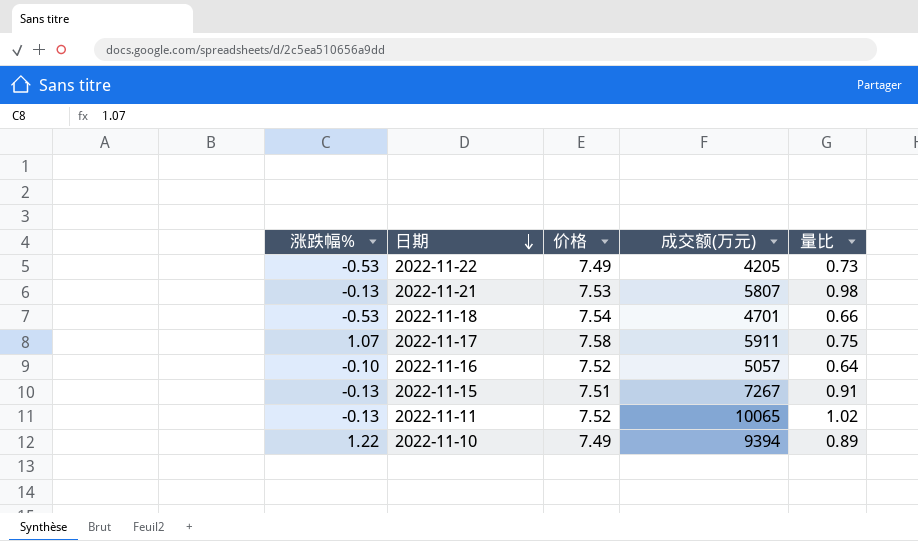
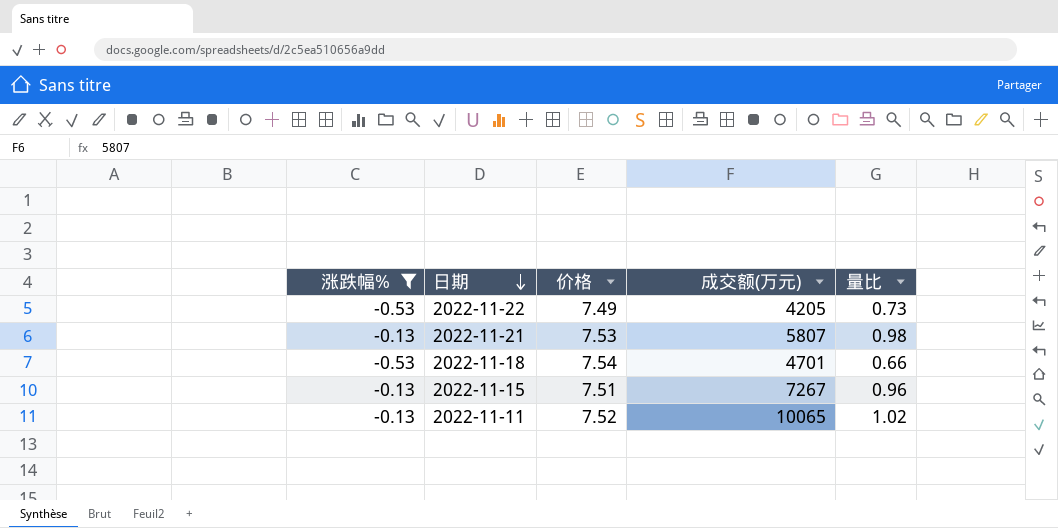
filter: none -> 涨跌幅% <= -0.13
2022-11-15 | 量比: 0.91 -> 0.96

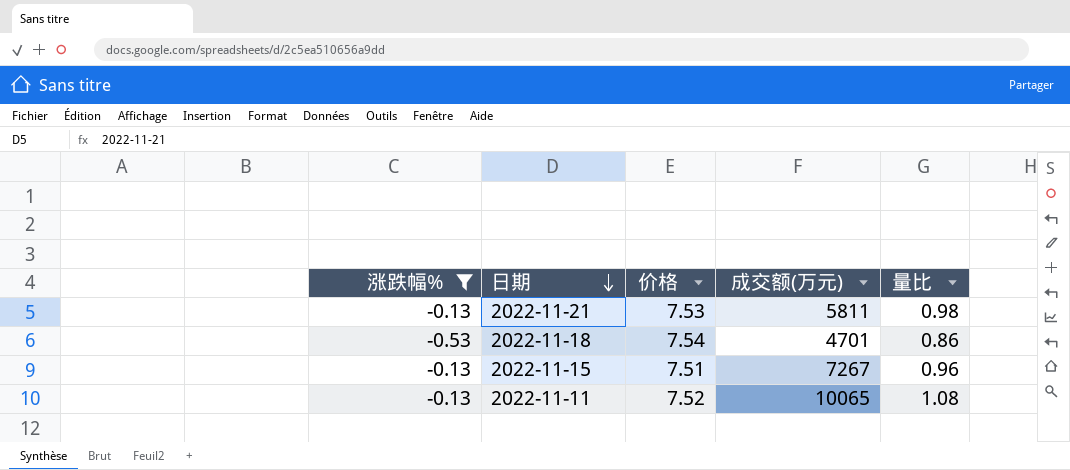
row 2022-11-22: -0.53 | 7.49 | 4205 | 0.73 -> none
2022-11-21 | 成交额(万元): 5807 -> 5811
2022-11-18 | 量比: 0.66 -> 0.86
2022-11-11 | 量比: 1.02 -> 1.08

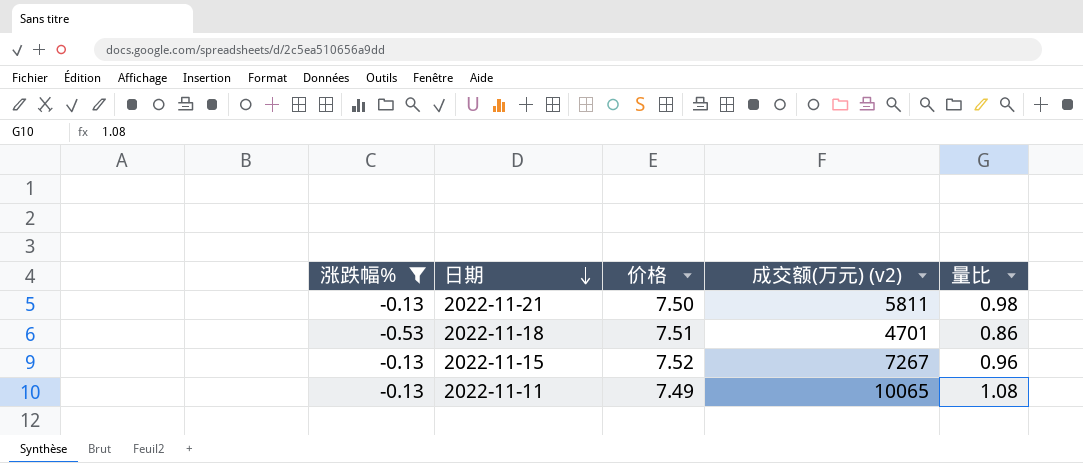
column name: 成交额(万元) -> 成交额(万元) (v2)
2022-11-21 | 价格: 7.53 -> 7.50
2022-11-18 | 价格: 7.54 -> 7.51
2022-11-15 | 价格: 7.51 -> 7.52
2022-11-11 | 价格: 7.52 -> 7.49

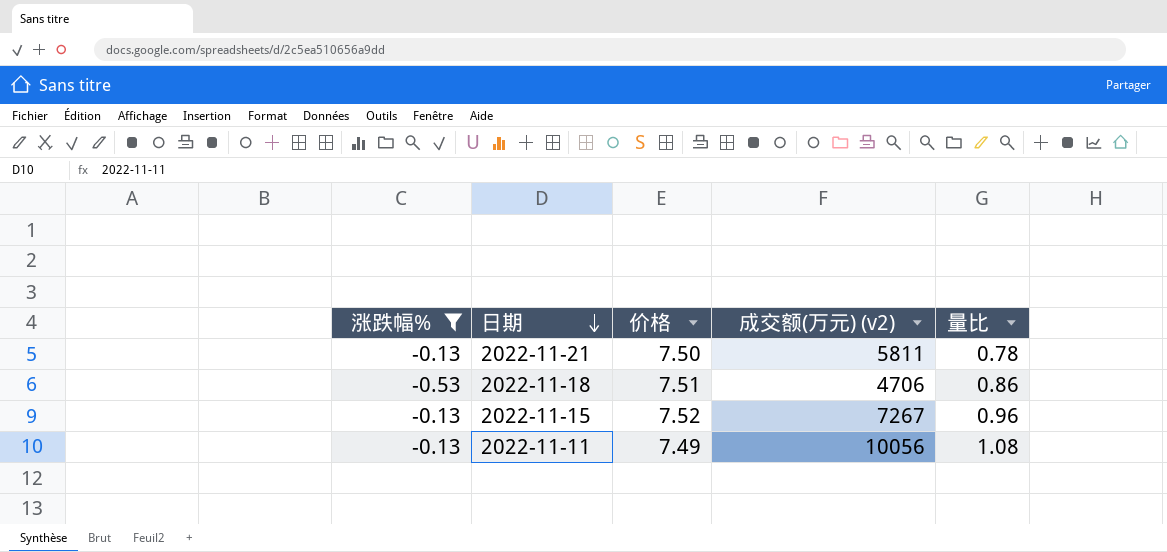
2022-11-21 | 量比: 0.98 -> 0.78
2022-11-18 | 成交额(万元) (v2): 4701 -> 4706
2022-11-11 | 成交额(万元) (v2): 10065 -> 10056

